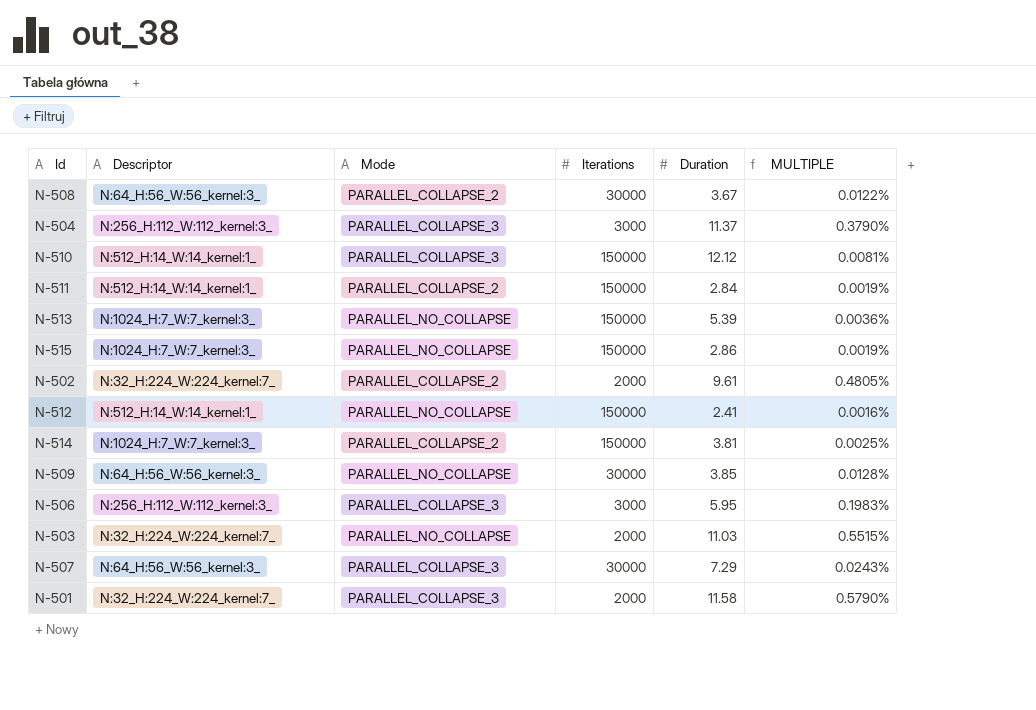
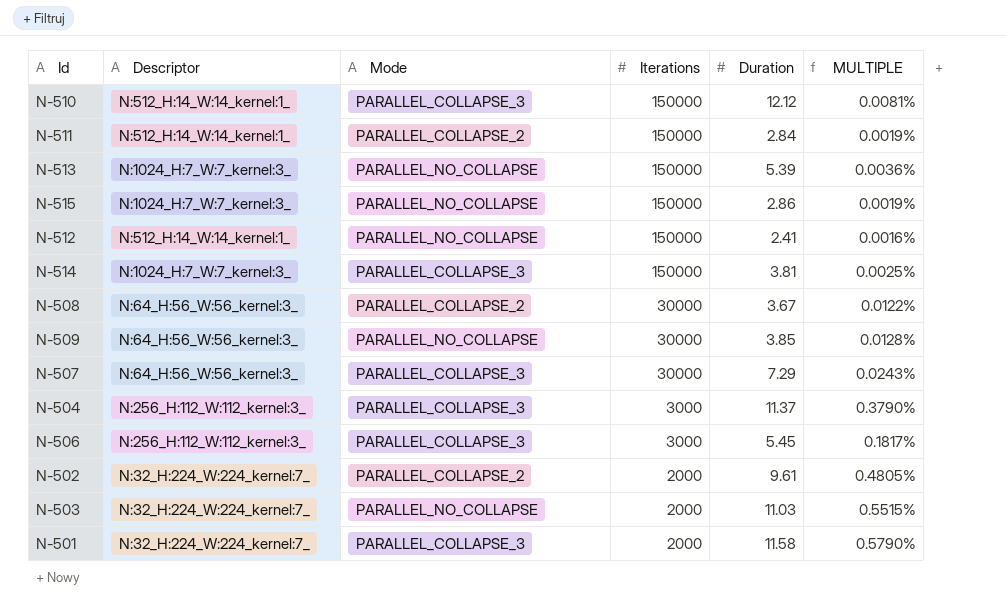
row order: none -> Iterations descending
N-514 | Mode: PARALLEL_COLLAPSE_2 -> PARALLEL_COLLAPSE_3
N-506 | Duration: 5.95 -> 5.45
N-506 | MULTIPLE: 0.1983% -> 0.1817%

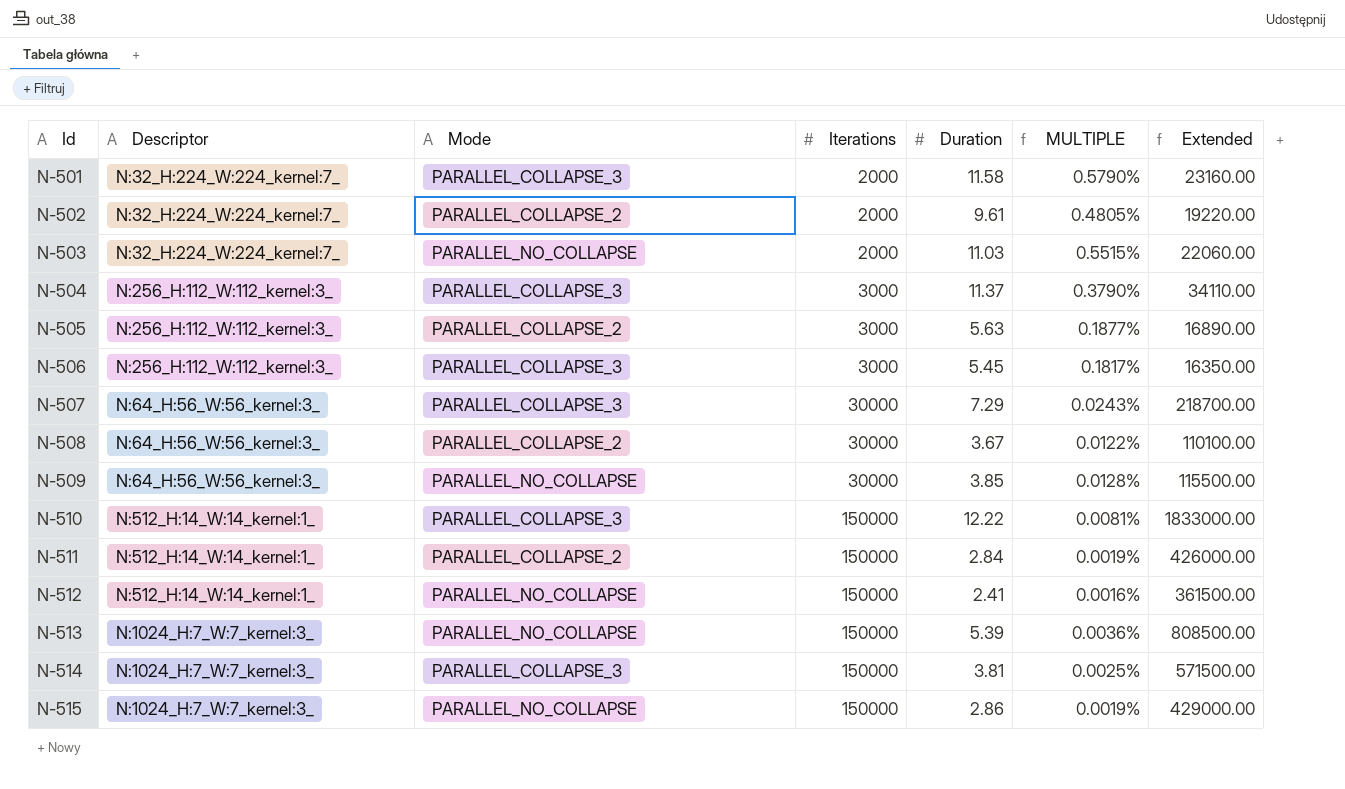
row order: Iterations descending -> Id ascending
column Extended | formula: none -> [Iterations] * [Duration]
row N-505: none -> N:256_H:112_W:112_kernel:3_ | PARALLEL_COLLAPSE_2 | 3000 | 5.63 | 0.1877% | 16890.00
N-510 | Duration: 12.12 -> 12.22

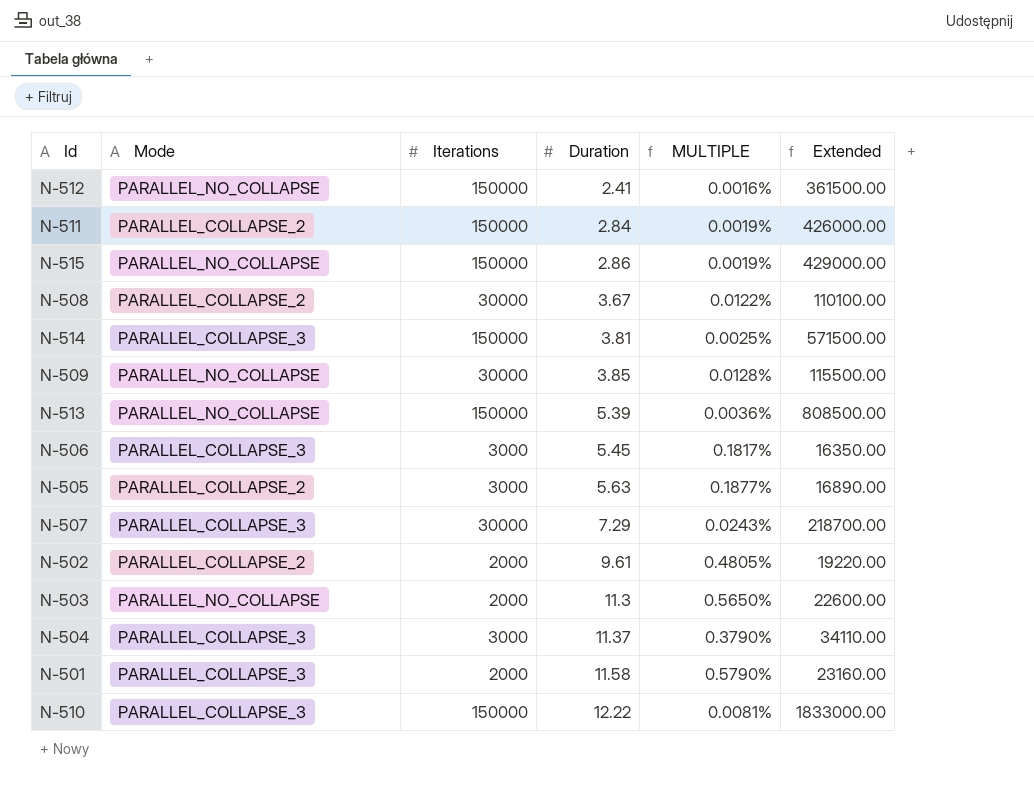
row order: Id ascending -> Duration ascending
column Descriptor | position: 2 -> none
N-503 | Duration: 11.03 -> 11.3
N-503 | MULTIPLE: 0.5515% -> 0.5650%
N-503 | Extended: 22060.00 -> 22600.00

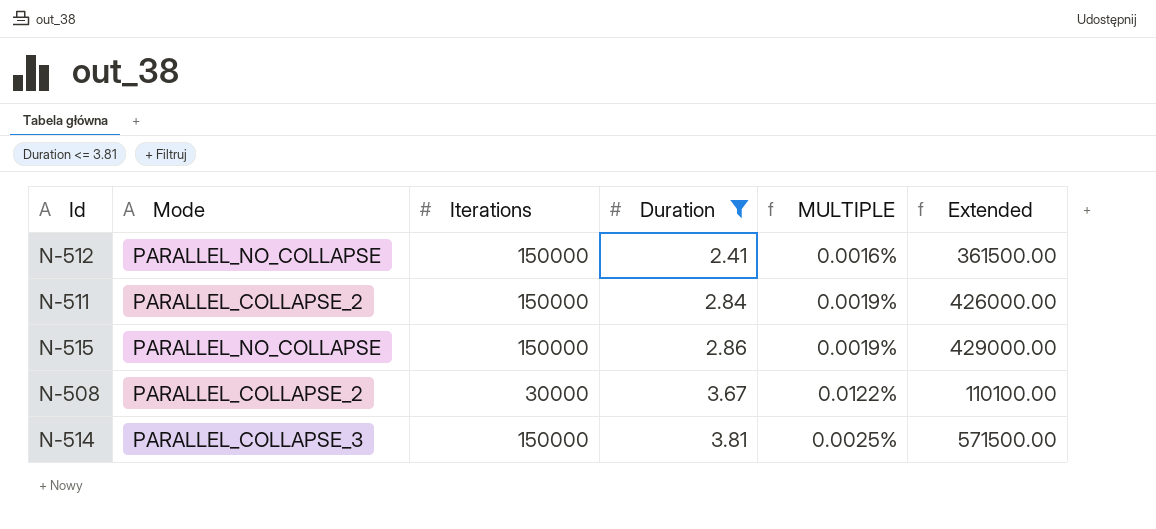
filter: none -> Duration <= 3.81

